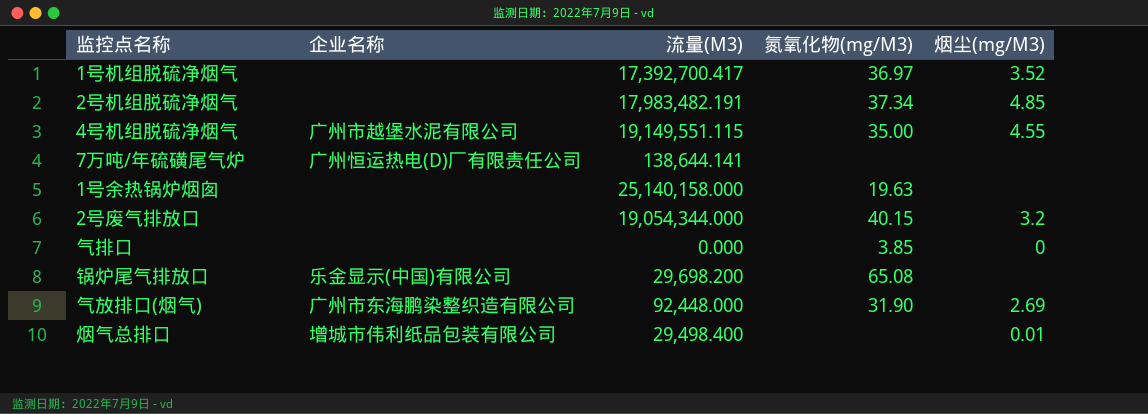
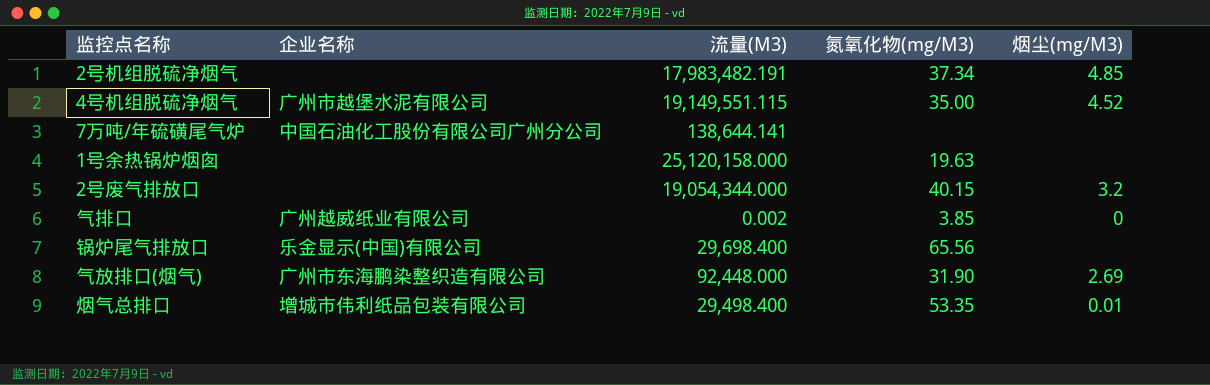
row 1号机组脱硫净烟气: none | 17,392,700.417 | 36.97 | 3.52 -> none
4号机组脱硫净烟气 | 烟尘(mg/M3): 4.55 -> 4.52
7万吨/年硫磺尾气炉 | 企业名称: 广州恒运热电(D)厂有限责任公司 -> 中国石油化工股份有限公司广州分公司
1号余热锅炉烟囱 | 流量(M3): 25,140,158.000 -> 25,120,158.000
气排口 | 企业名称: none -> 广州越威纸业有限公司
气排口 | 流量(M3): 0.000 -> 0.002
锅炉尾气排放口 | 流量(M3): 29,698.200 -> 29,698.400
锅炉尾气排放口 | 氮氧化物(mg/M3): 65.08 -> 65.56
烟气总排口 | 氮氧化物(mg/M3): none -> 53.35

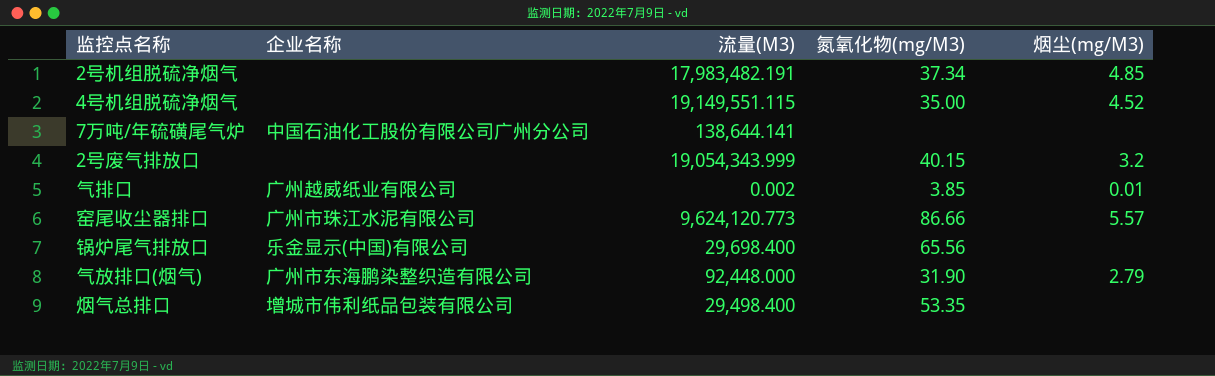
row 1号余热锅炉烟囱: none | 25,120,158.000 | 19.63 | none -> none
4号机组脱硫净烟气 | 企业名称: 广州市越堡水泥有限公司 -> none
2号废气排放口 | 流量(M3): 19,054,344.000 -> 19,054,343.999
气排口 | 烟尘(mg/M3): 0 -> 0.01
row 窑尾收尘器排口: none -> 广州市珠江水泥有限公司 | 9,624,120.773 | 86.66 | 5.57
气放排口(烟气) | 烟尘(mg/M3): 2.69 -> 2.79
烟气总排口 | 烟尘(mg/M3): 0.01 -> none

